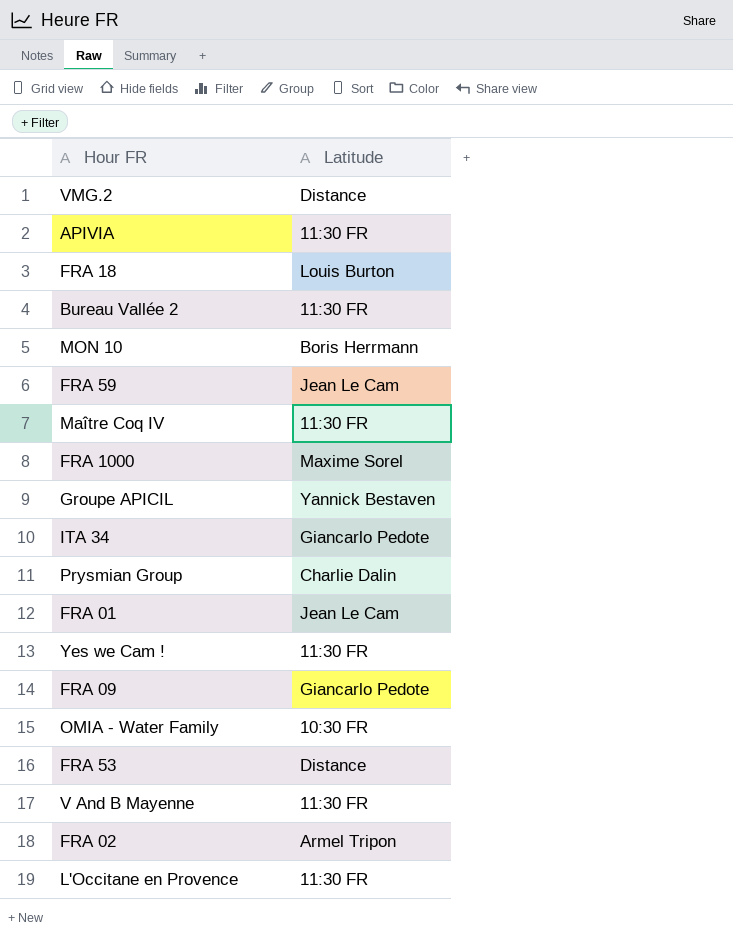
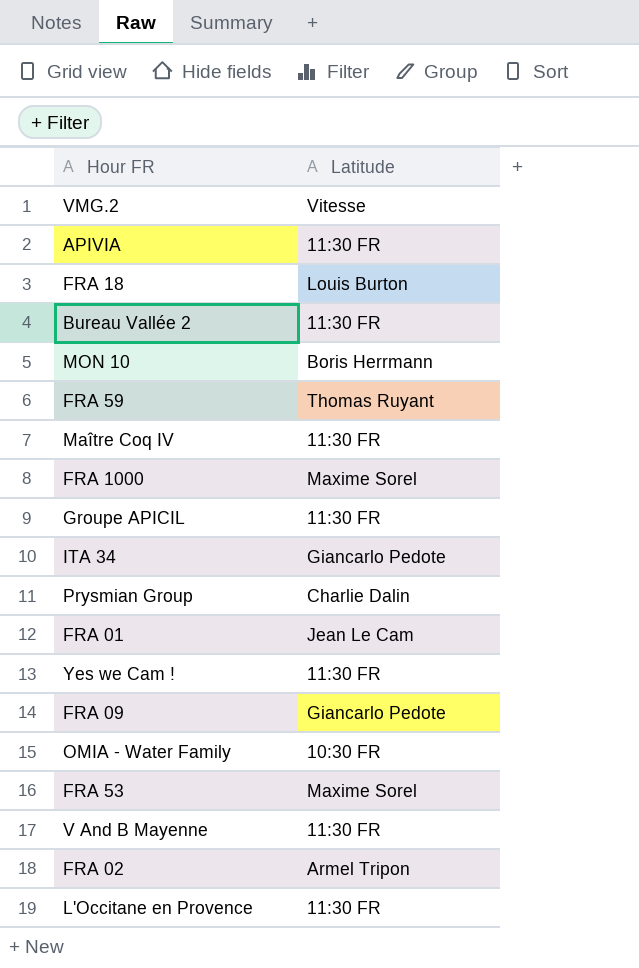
VMG.2 | Latitude: Distance -> Vitesse
FRA 59 | Latitude: Jean Le Cam -> Thomas Ruyant
Groupe APICIL | Latitude: Yannick Bestaven -> 11:30 FR
FRA 53 | Latitude: Distance -> Maxime Sorel

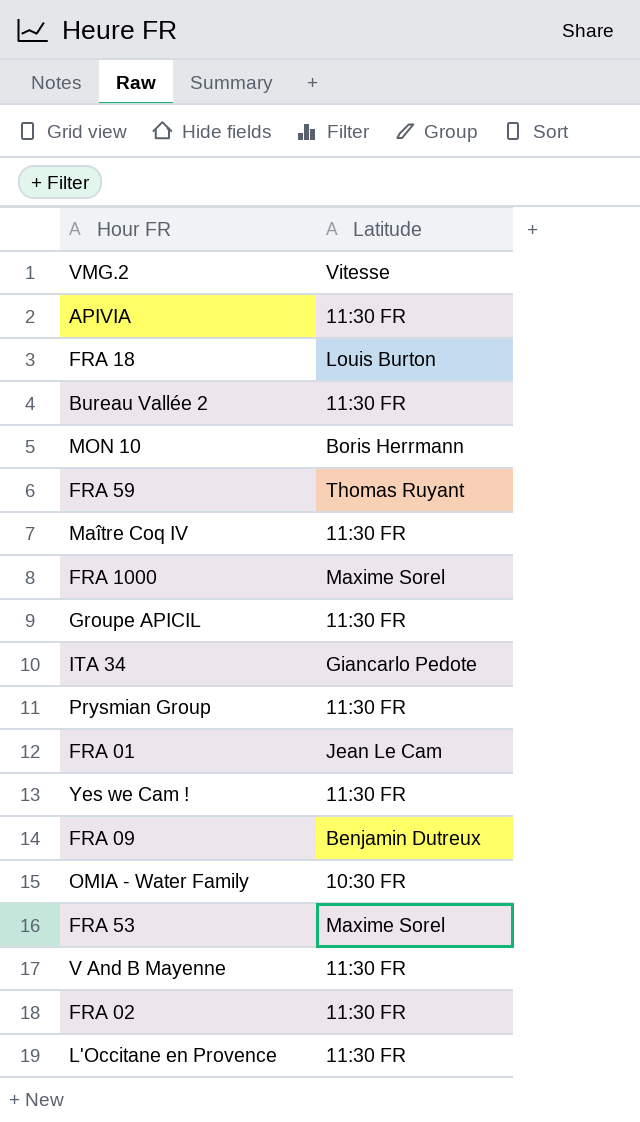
Prysmian Group | Latitude: Charlie Dalin -> 11:30 FR
FRA 09 | Latitude: Giancarlo Pedote -> Benjamin Dutreux
FRA 02 | Latitude: Armel Tripon -> 11:30 FR

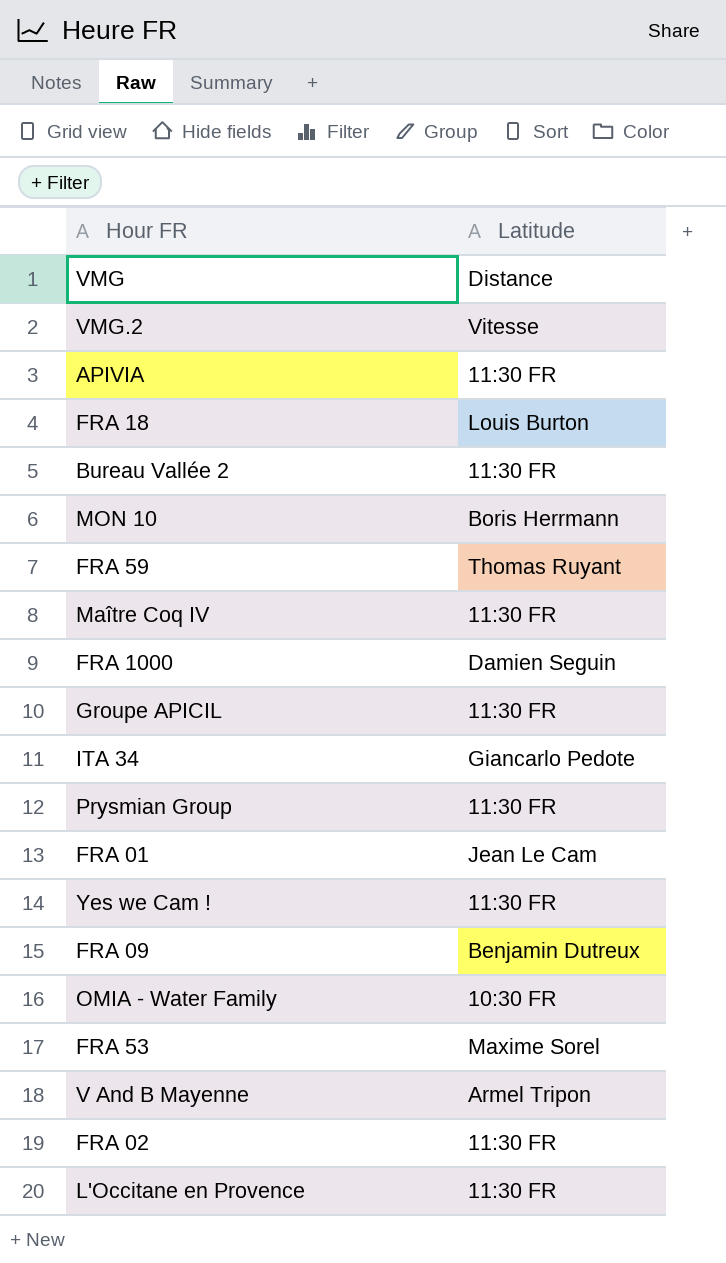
row VMG: none -> Distance
FRA 1000 | Latitude: Maxime Sorel -> Damien Seguin
V And B Mayenne | Latitude: 11:30 FR -> Armel Tripon

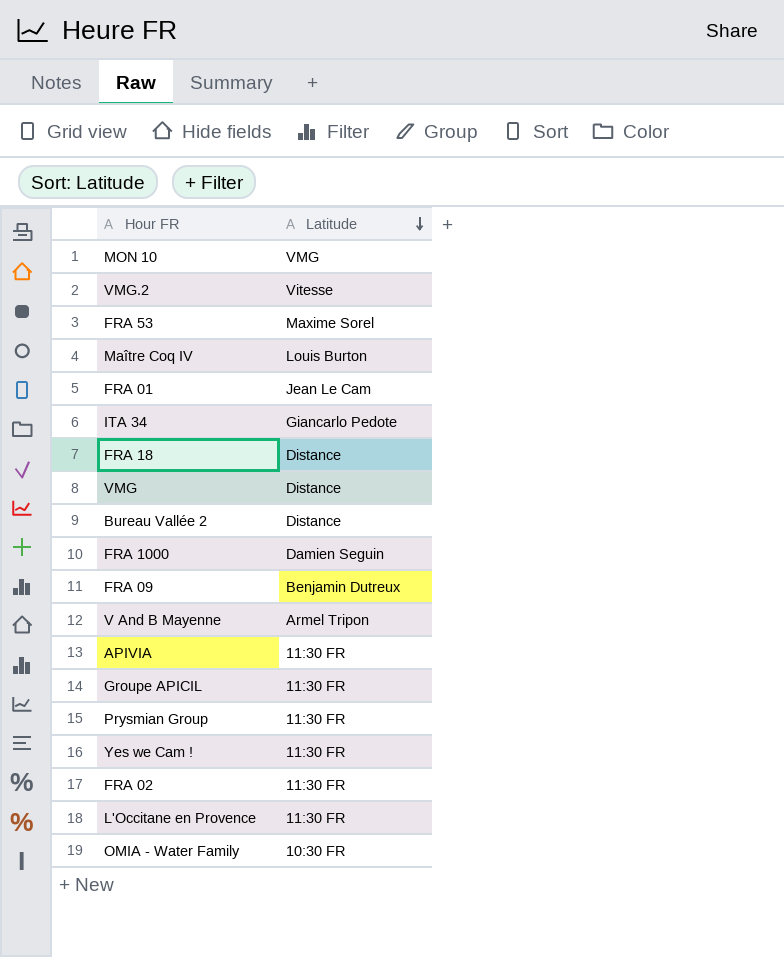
row order: none -> Latitude descending
row FRA 59: Thomas Ruyant -> none
MON 10 | Latitude: Boris Herrmann -> VMG
Maître Coq IV | Latitude: 11:30 FR -> Louis Burton
FRA 18 | Latitude: Louis Burton -> Distance
Bureau Vallée 2 | Latitude: 11:30 FR -> Distance

